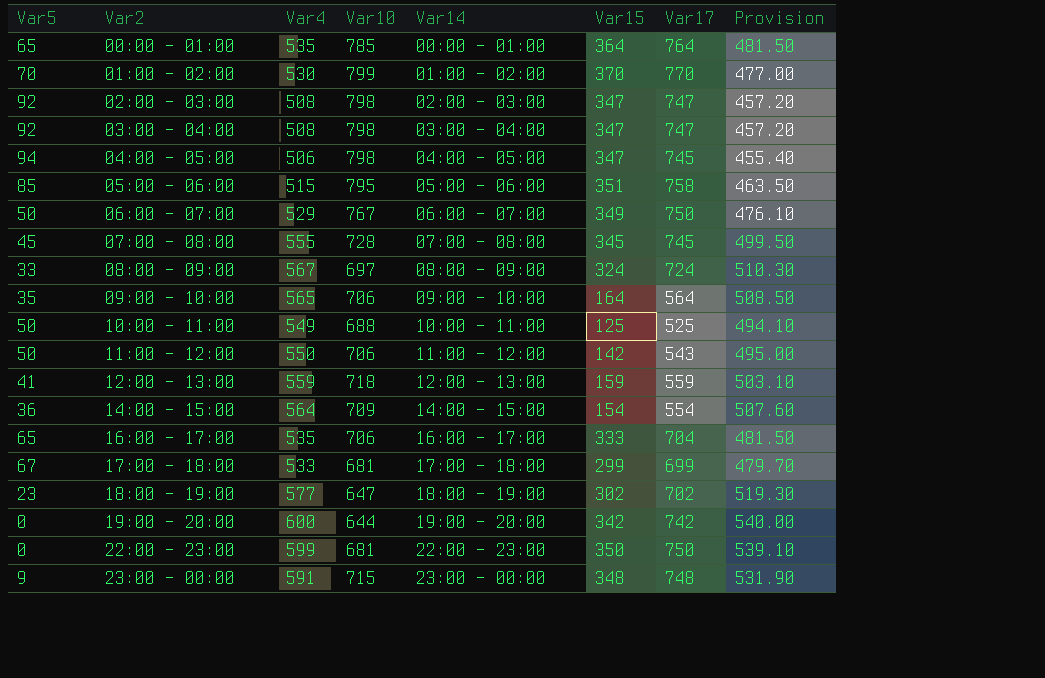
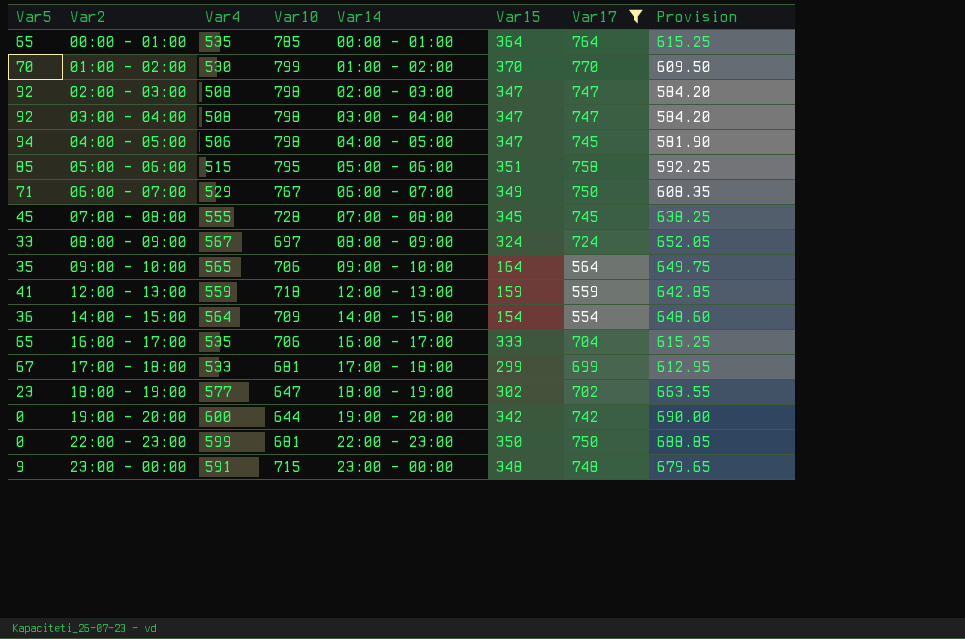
filter: none -> Var17 >= 554
column Provision | formula: [Var4] * 0.9 -> [Var4] * 1.15
06:00 - 07:00 | Var5: 50 -> 71

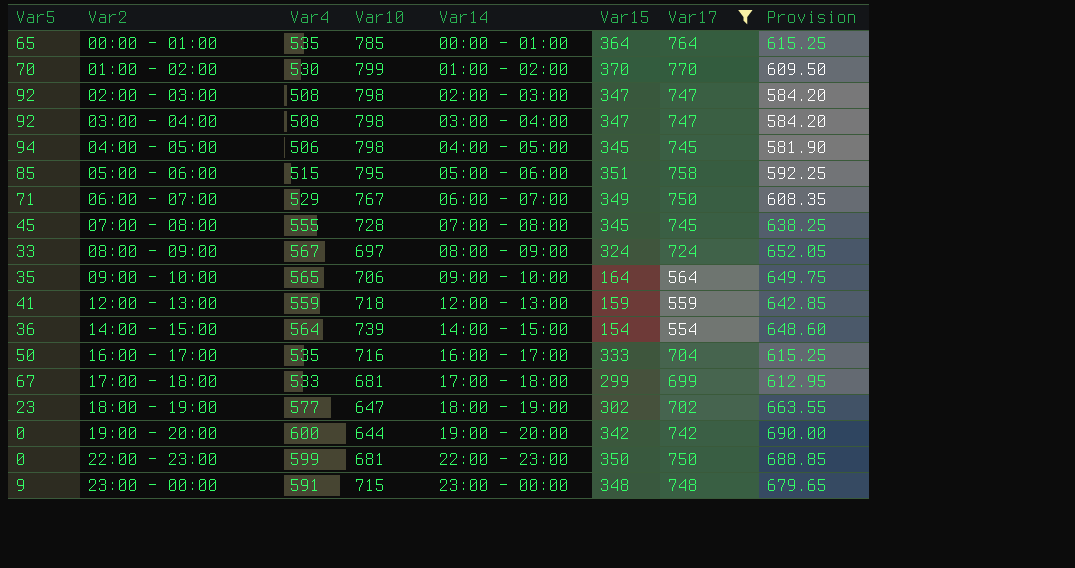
04:00 - 05:00 | Var15: 347 -> 345
14:00 - 15:00 | Var10: 709 -> 739
16:00 - 17:00 | Var5: 65 -> 50
16:00 - 17:00 | Var10: 706 -> 716

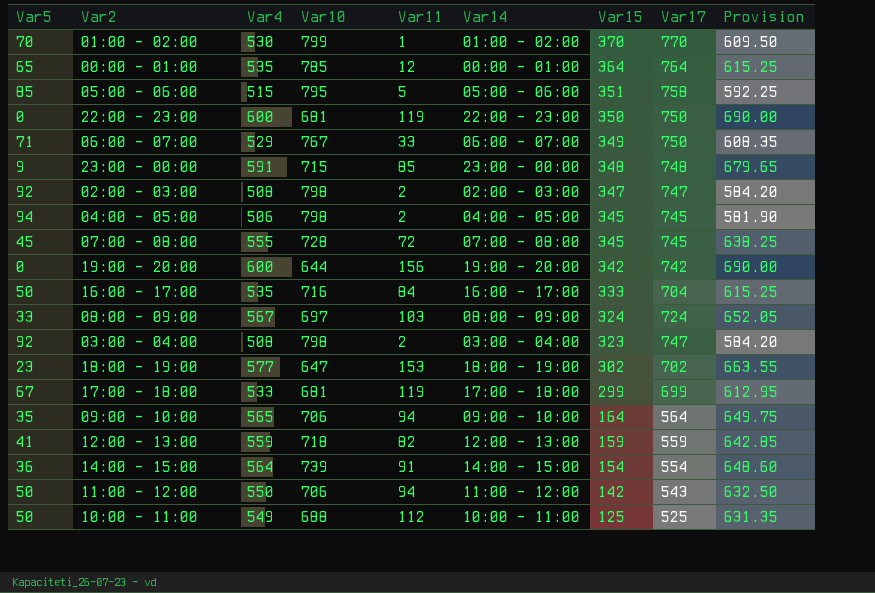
filter: Var17 >= 554 -> none
row order: Var2 ascending -> Var15 descending
column Var11 | position: none -> 5
22:00 - 23:00 | Var4: 599 -> 600
22:00 - 23:00 | Provision: 688.85 -> 690.00
03:00 - 04:00 | Var15: 347 -> 323

